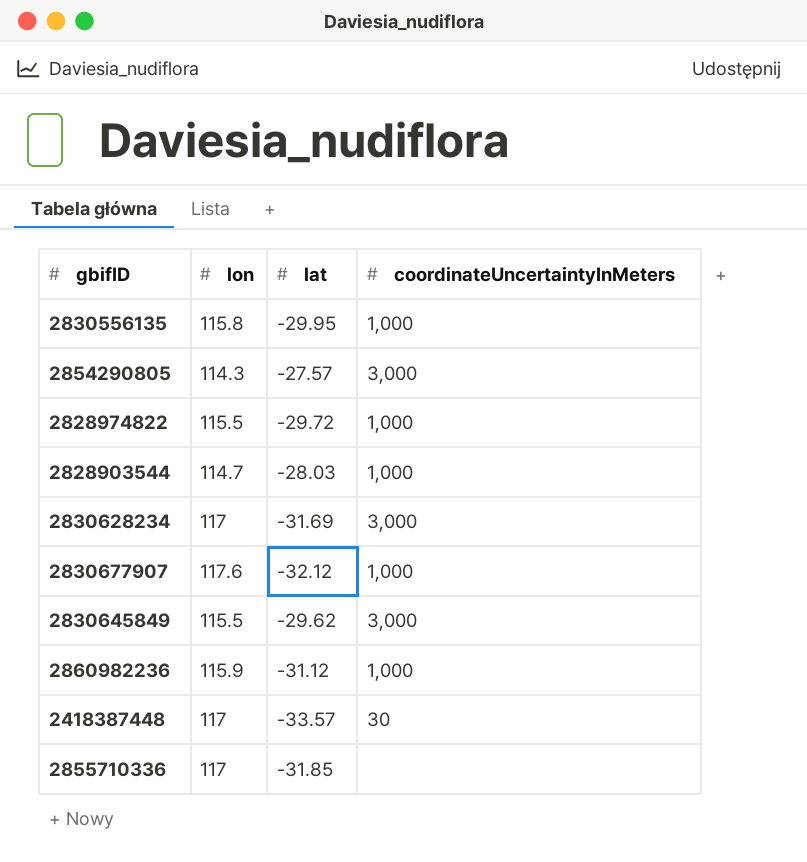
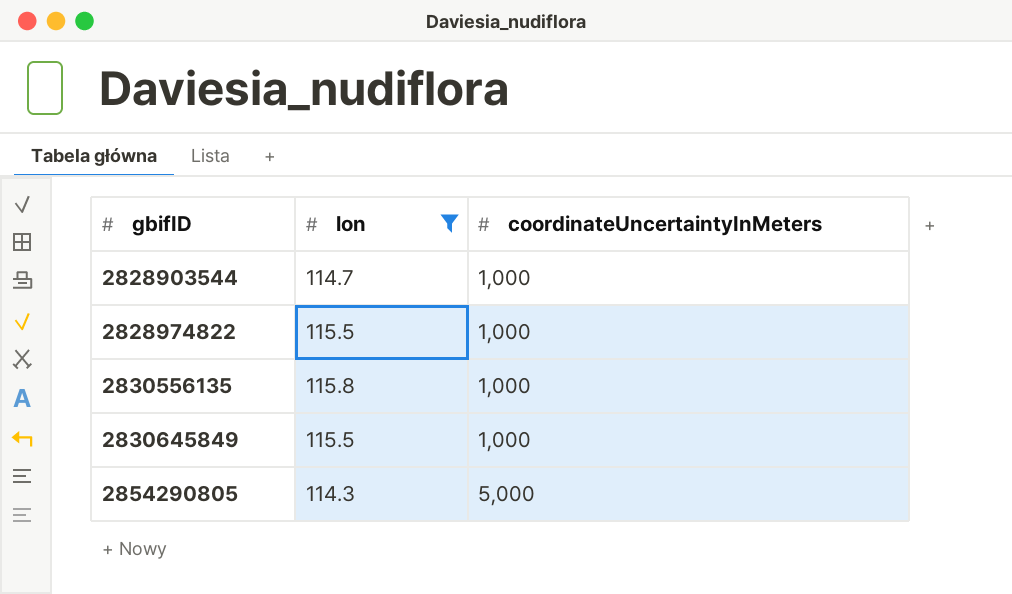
filter: none -> lon <= 115.8
row order: none -> gbifID ascending
column lat | position: 3 -> none
2830645849 | coordinateUncertaintyInMeters: 3,000 -> 1,000
2854290805 | coordinateUncertaintyInMeters: 3,000 -> 5,000

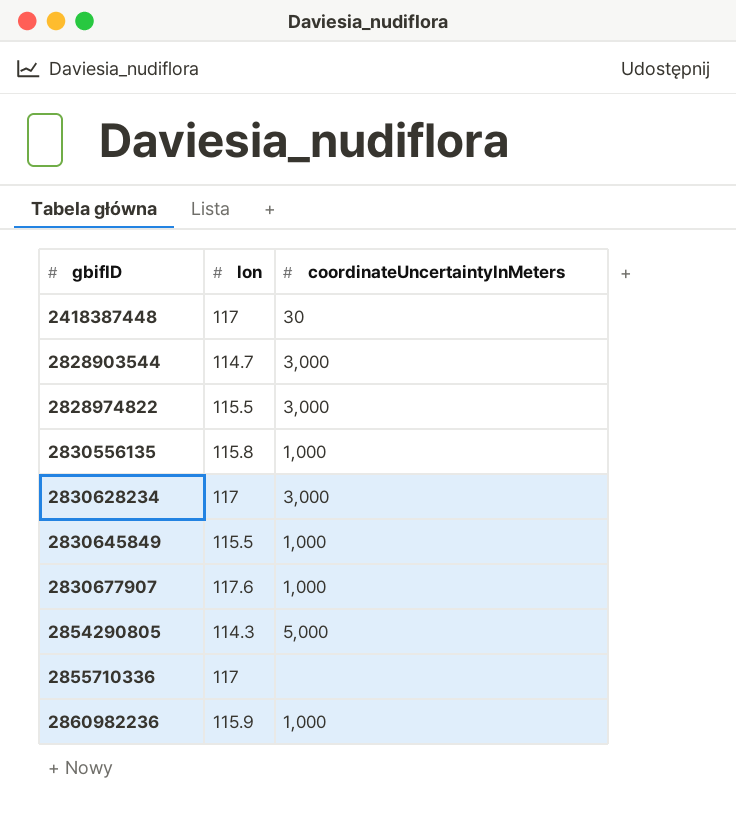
filter: lon <= 115.8 -> none
2828903544 | coordinateUncertaintyInMeters: 1,000 -> 3,000
2828974822 | coordinateUncertaintyInMeters: 1,000 -> 3,000

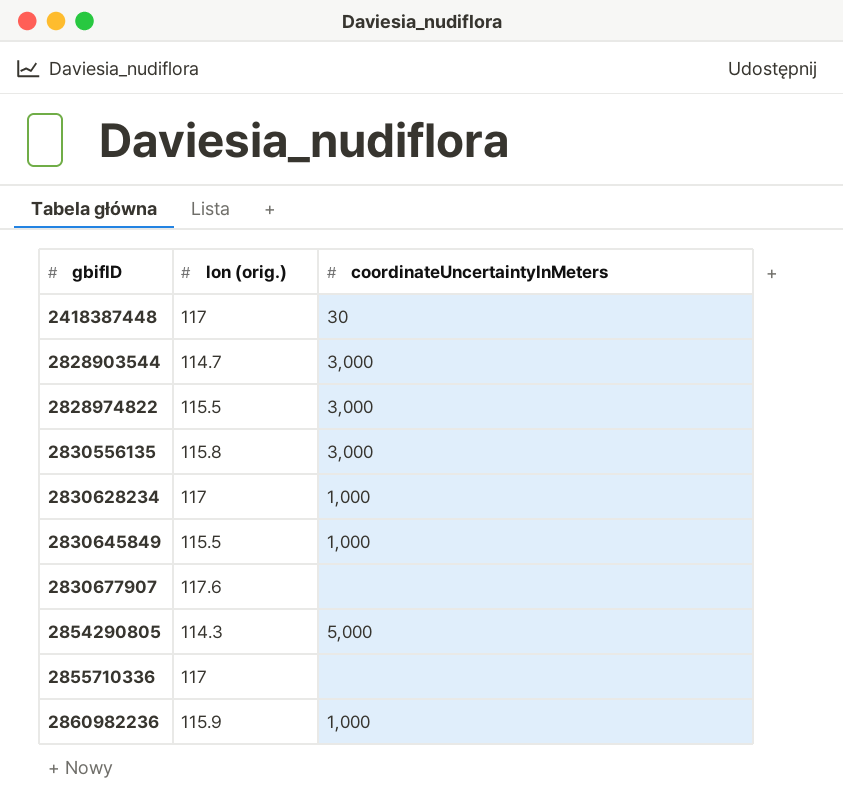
column name: lon -> lon (orig.)
2830556135 | coordinateUncertaintyInMeters: 1,000 -> 3,000
2830628234 | coordinateUncertaintyInMeters: 3,000 -> 1,000
2830677907 | coordinateUncertaintyInMeters: 1,000 -> none

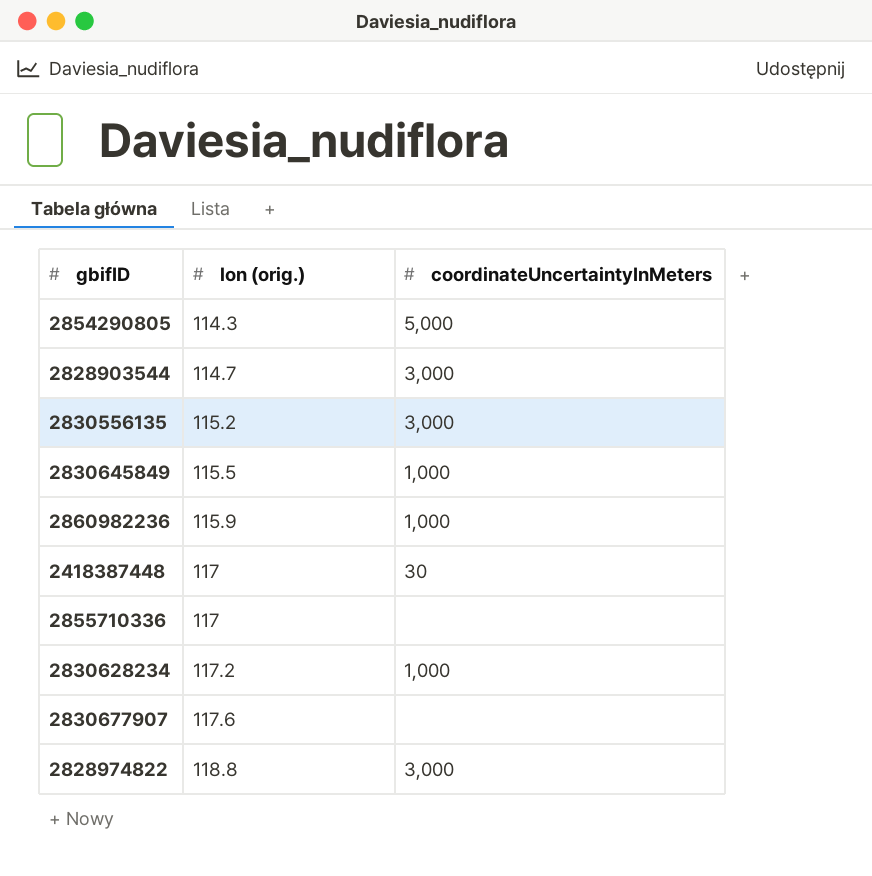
row order: gbifID ascending -> lon (orig.) ascending
2830556135 | lon (orig.): 115.8 -> 115.2
2830628234 | lon (orig.): 117 -> 117.2
2828974822 | lon (orig.): 115.5 -> 118.8

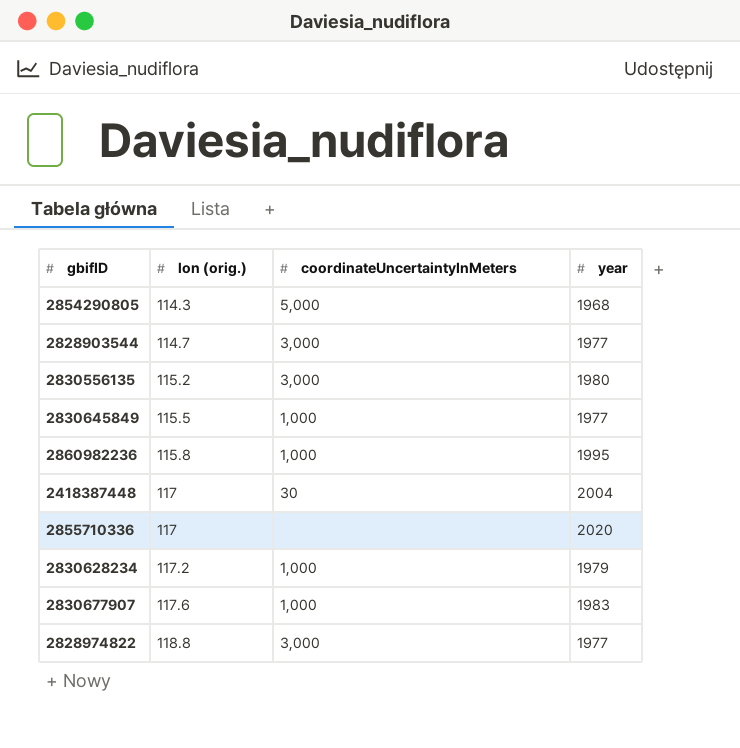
column year | position: none -> 4
2860982236 | lon (orig.): 115.9 -> 115.8
2830677907 | coordinateUncertaintyInMeters: none -> 1,000

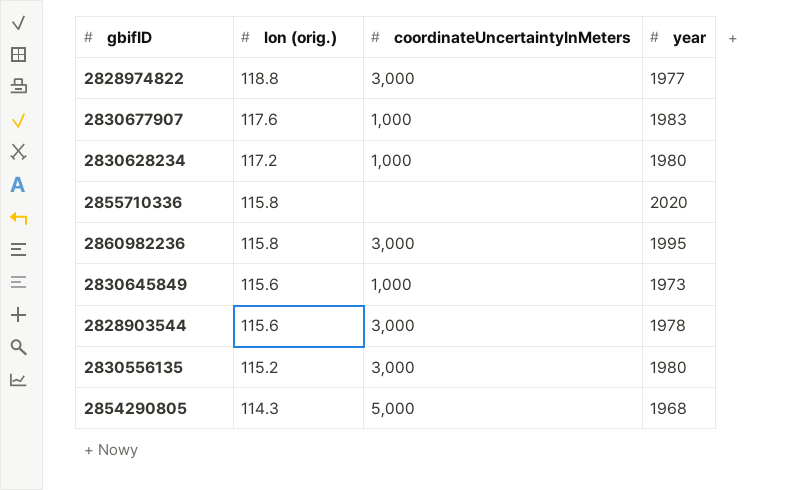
row order: lon (orig.) ascending -> lon (orig.) descending
row 2418387448: 117 | 30 | 2004 -> none
2830628234 | year: 1979 -> 1980
2855710336 | lon (orig.): 117 -> 115.8
2860982236 | coordinateUncertaintyInMeters: 1,000 -> 3,000
2830645849 | lon (orig.): 115.5 -> 115.6
2830645849 | year: 1977 -> 1973
2828903544 | lon (orig.): 114.7 -> 115.6
2828903544 | year: 1977 -> 1978

